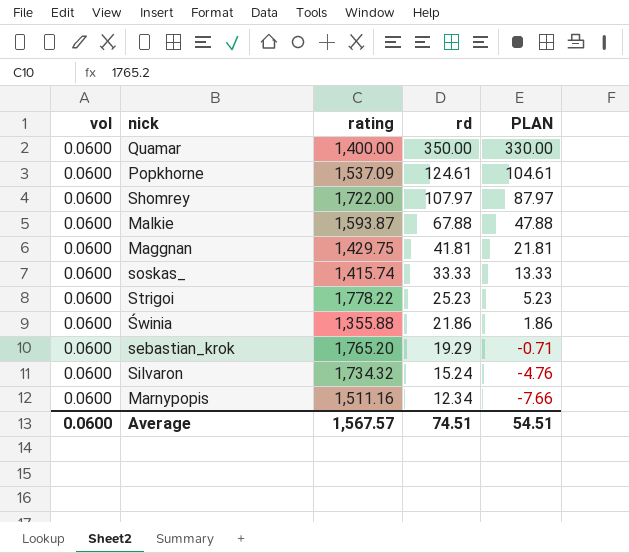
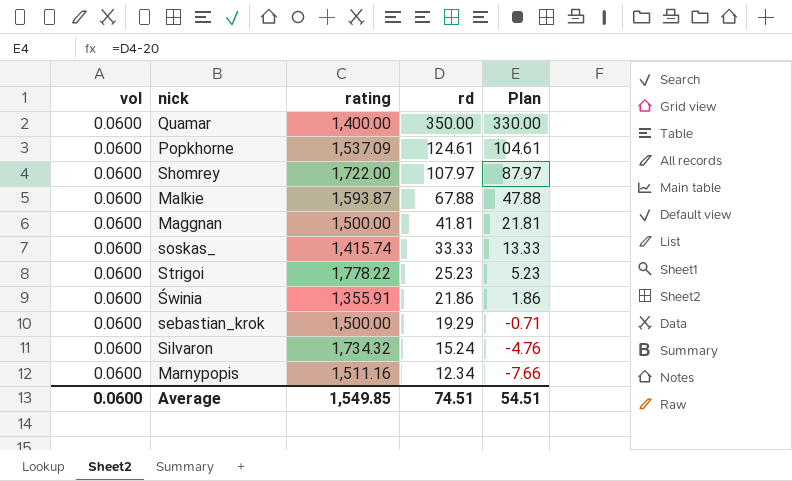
column name: PLAN -> Plan
Maggnan | rating: 1,429.75 -> 1,500.00
Świnia | rating: 1,355.88 -> 1,355.91
sebastian_krok | rating: 1,765.20 -> 1,500.00
Average | rating: 1,567.57 -> 1,549.85

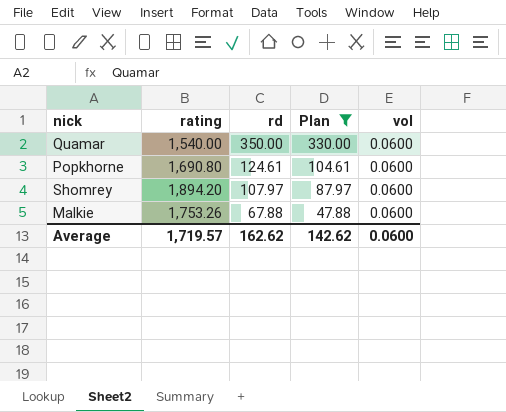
filter: none -> Plan >= 47.88
column vol | position: 1 -> 5
Quamar | rating: 1,400.00 -> 1,540.00
Popkhorne | rating: 1,537.09 -> 1,690.80
Shomrey | rating: 1,722.00 -> 1,894.20
Malkie | rating: 1,593.87 -> 1,753.26
Average | rating: 1,549.85 -> 1,719.57
Average | rd: 74.51 -> 162.62
Average | Plan: 54.51 -> 142.62

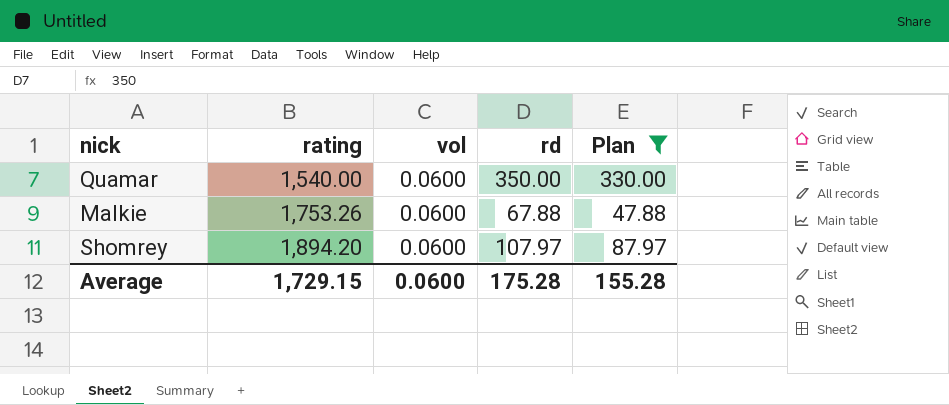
row order: rd descending -> rating ascending
column vol | position: 5 -> 3
row Popkhorne: 1,690.80 | 124.61 | 104.61 | 0.0600 -> none
Average | rating: 1,719.57 -> 1,729.15
Average | rd: 162.62 -> 175.28
Average | Plan: 142.62 -> 155.28

